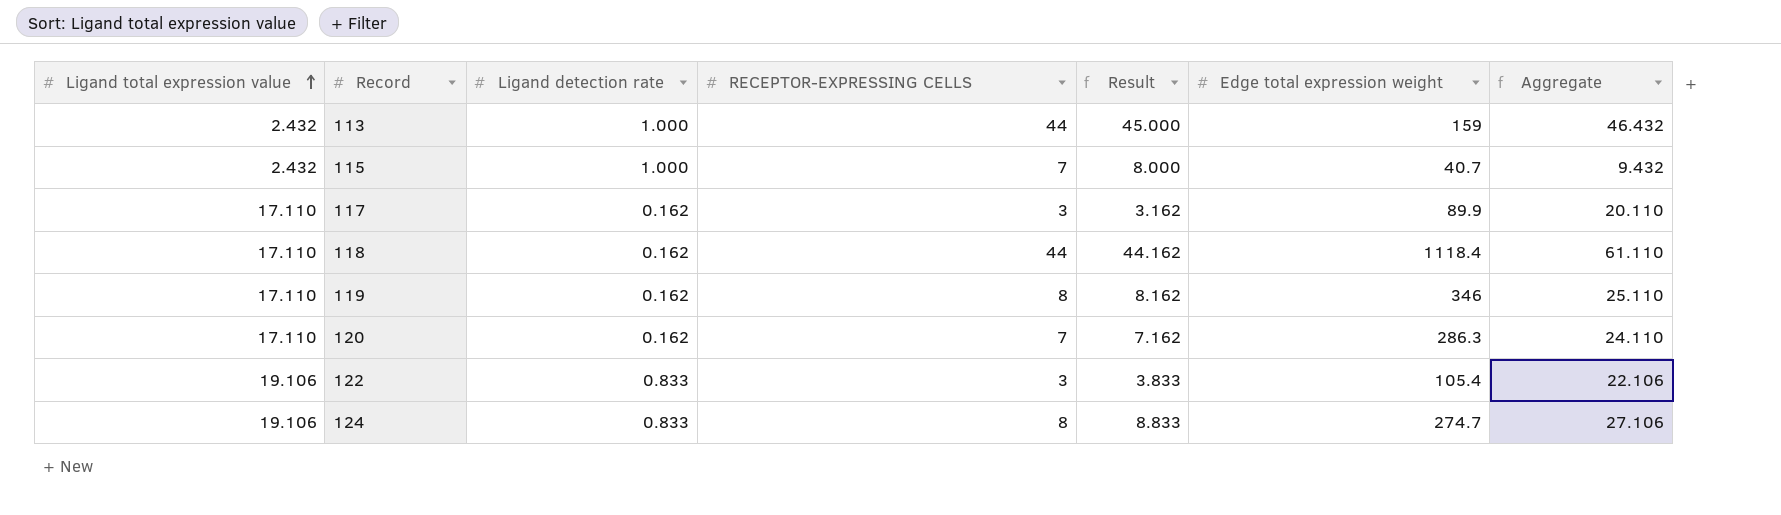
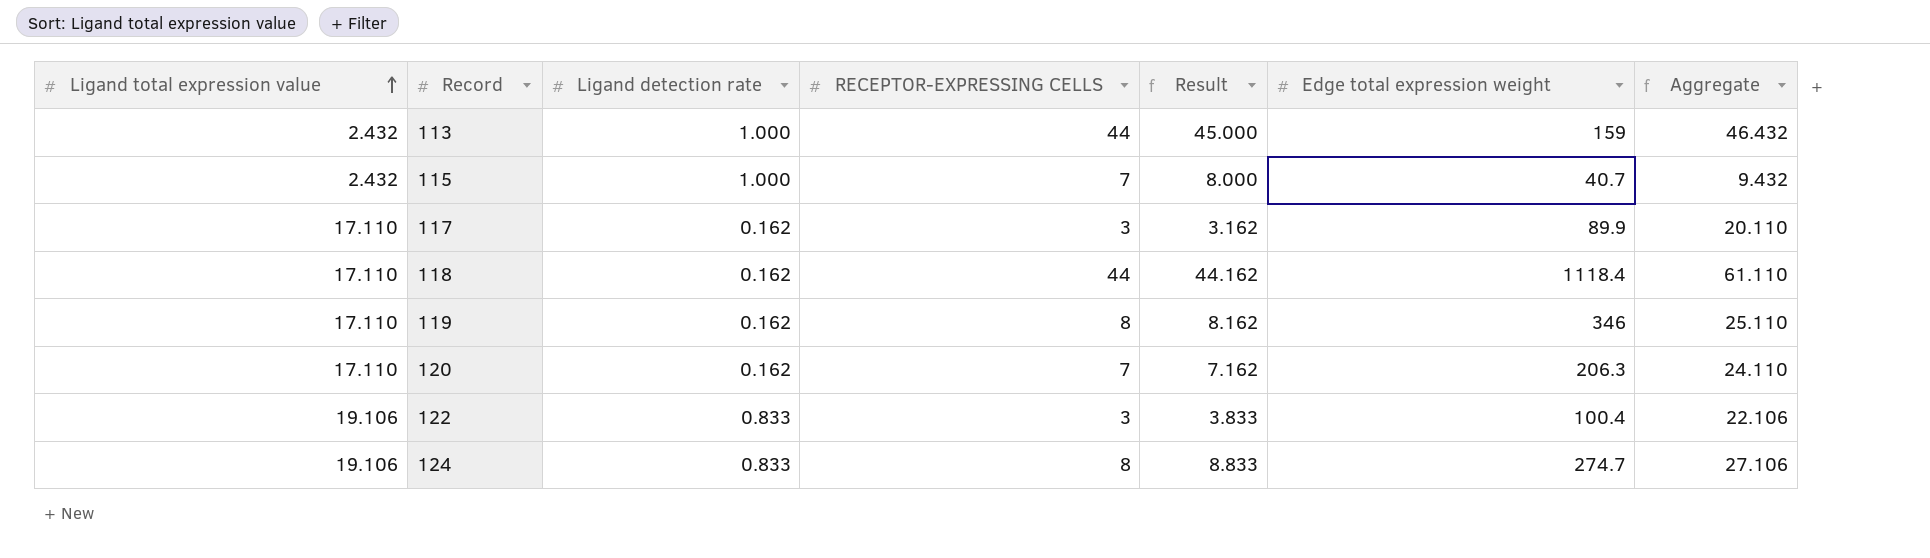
120 | Edge total expression weight: 286.3 -> 206.3
122 | Edge total expression weight: 105.4 -> 100.4

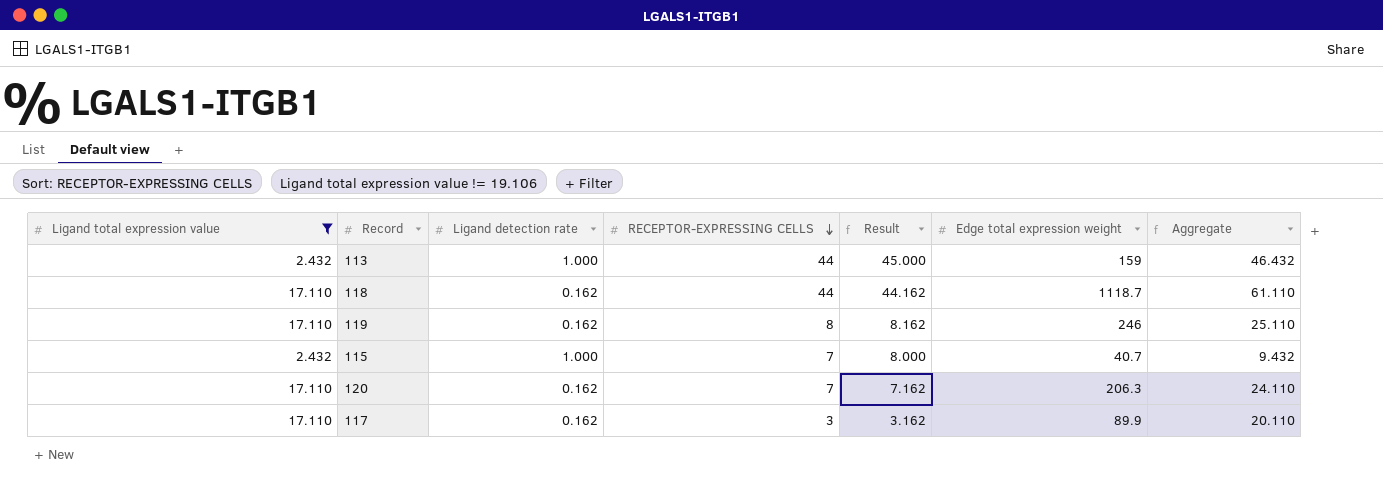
filter: none -> Ligand total expression value != 19.106
row order: Ligand total expression value ascending -> RECEPTOR-EXPRESSING CELLS descending
118 | Edge total expression weight: 1118.4 -> 1118.7
119 | Edge total expression weight: 346 -> 246

